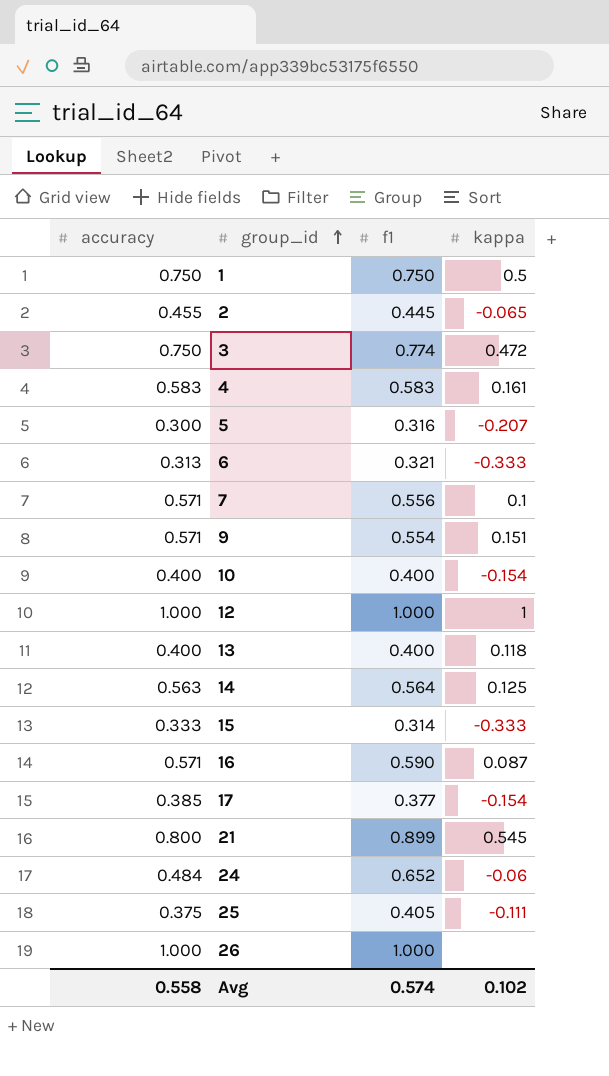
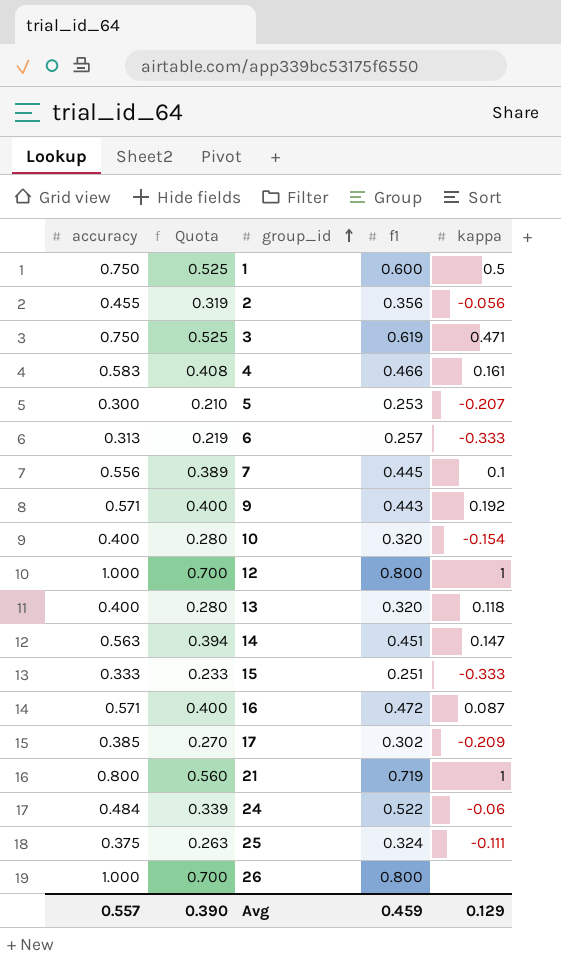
column Quota | formula: none -> [accuracy] * 0.7
1 | f1: 0.750 -> 0.600
2 | f1: 0.445 -> 0.356
2 | kappa: -0.065 -> -0.056
3 | f1: 0.774 -> 0.619
3 | kappa: 0.472 -> 0.471
4 | f1: 0.583 -> 0.466
5 | f1: 0.316 -> 0.253
6 | f1: 0.321 -> 0.257
7 | accuracy: 0.571 -> 0.556
7 | f1: 0.556 -> 0.445
9 | f1: 0.554 -> 0.443
9 | kappa: 0.151 -> 0.192
10 | f1: 0.400 -> 0.320
12 | f1: 1.000 -> 0.800
13 | f1: 0.400 -> 0.320
14 | f1: 0.564 -> 0.451
14 | kappa: 0.125 -> 0.147
15 | f1: 0.314 -> 0.251
16 | f1: 0.590 -> 0.472
17 | f1: 0.377 -> 0.302
17 | kappa: -0.154 -> -0.209
21 | f1: 0.899 -> 0.719
21 | kappa: 0.545 -> 1
24 | f1: 0.652 -> 0.522
25 | f1: 0.405 -> 0.324
26 | f1: 1.000 -> 0.800
Avg | accuracy: 0.558 -> 0.557
Avg | f1: 0.574 -> 0.459
Avg | kappa: 0.102 -> 0.129

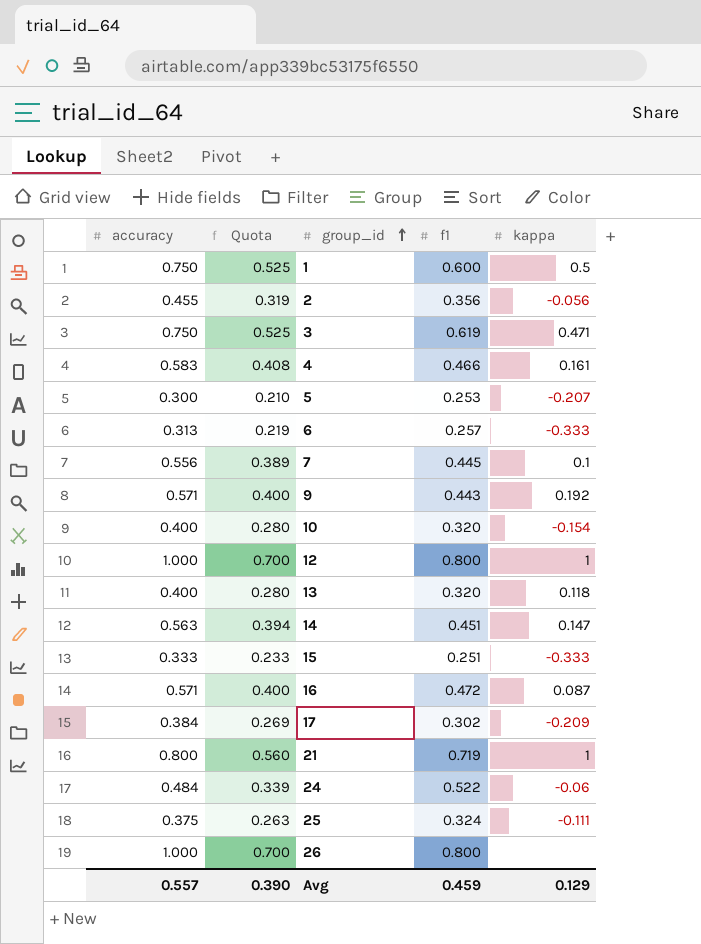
17 | accuracy: 0.385 -> 0.384
17 | Quota: 0.270 -> 0.269

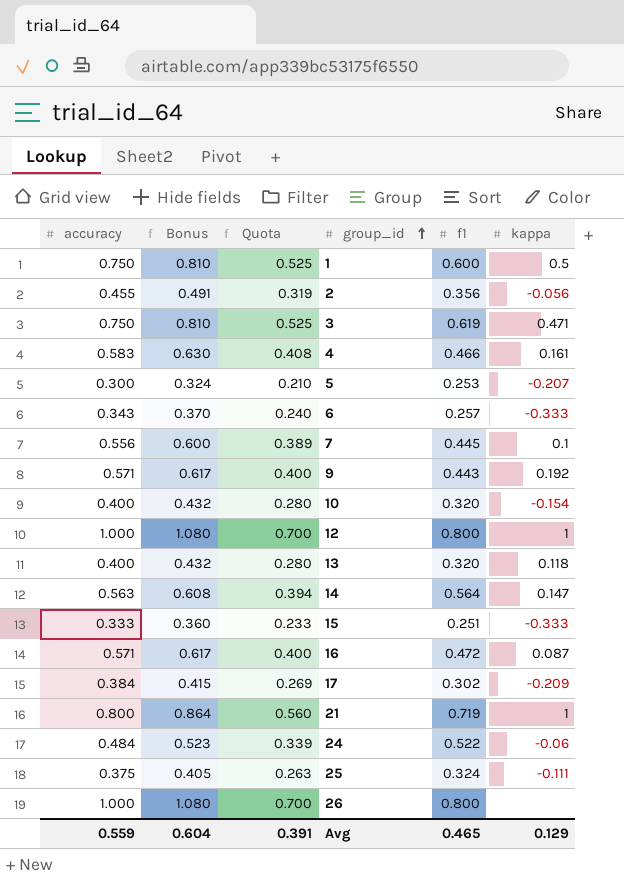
column Bonus | formula: none -> [accuracy] * 1.08
6 | accuracy: 0.313 -> 0.343
6 | Quota: 0.219 -> 0.240
14 | f1: 0.451 -> 0.564
Avg | accuracy: 0.557 -> 0.559
Avg | Quota: 0.390 -> 0.391
Avg | f1: 0.459 -> 0.465

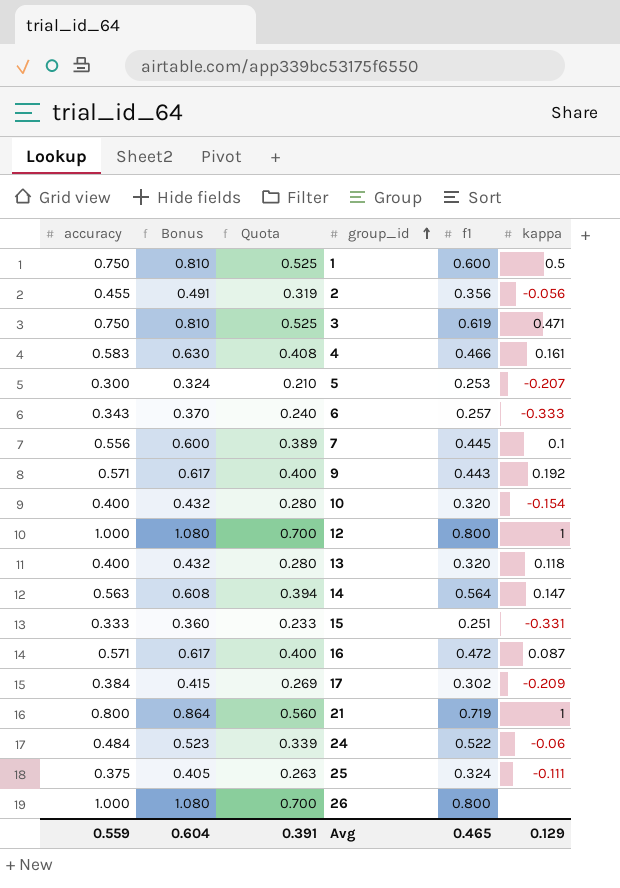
15 | kappa: -0.333 -> -0.331

